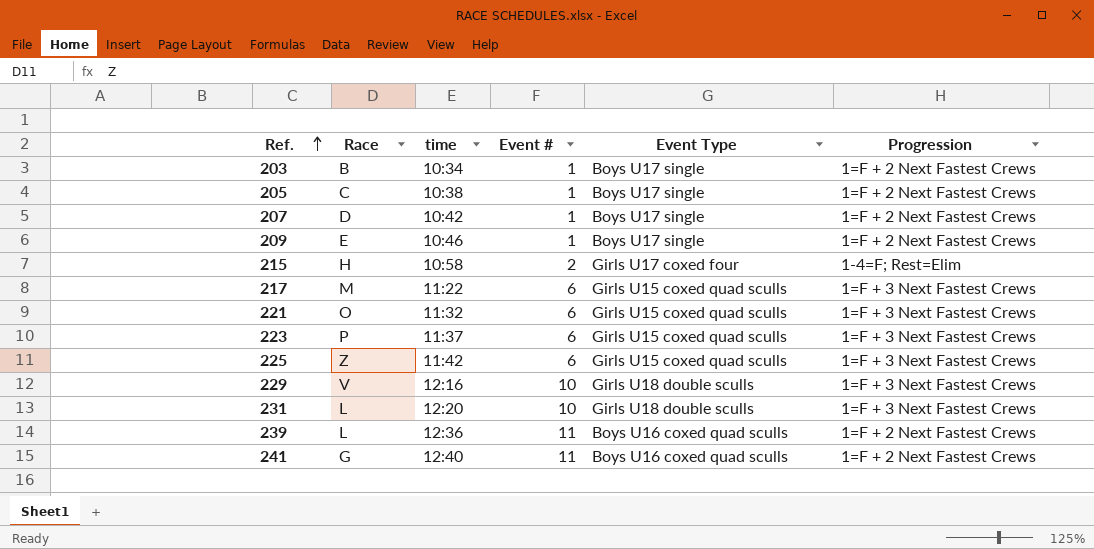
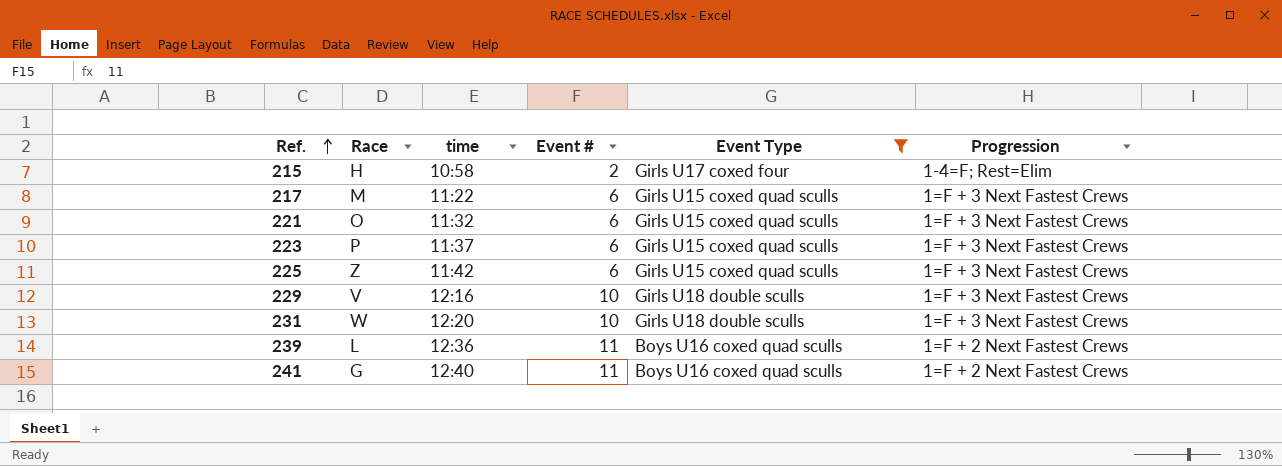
filter: none -> Event Type != Boys U17 single
231 | Race: L -> W

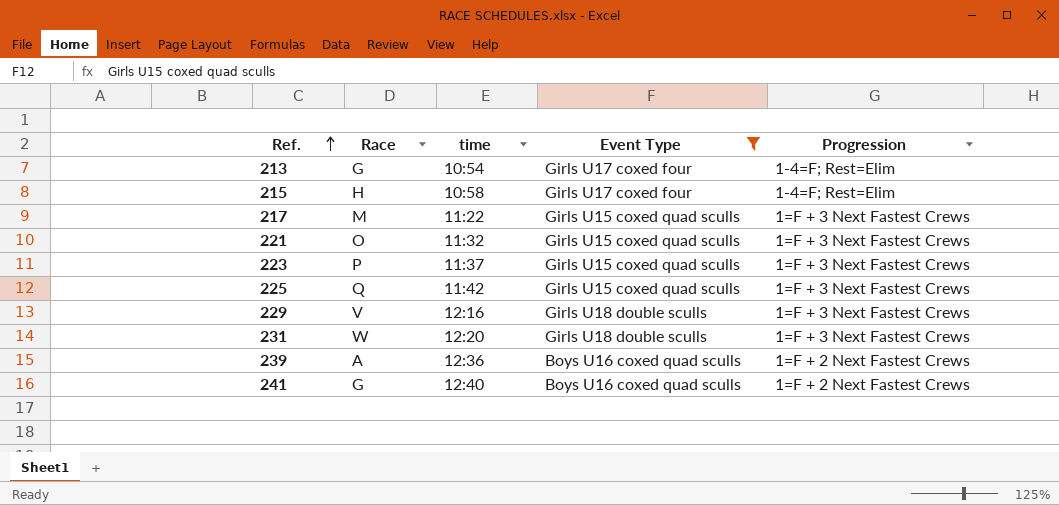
column Event # | position: 4 -> none
row 213: none -> G | 10:54 | Girls U17 coxed four | 1-4=F; Rest=Elim
225 | Race: Z -> Q
239 | Race: L -> A

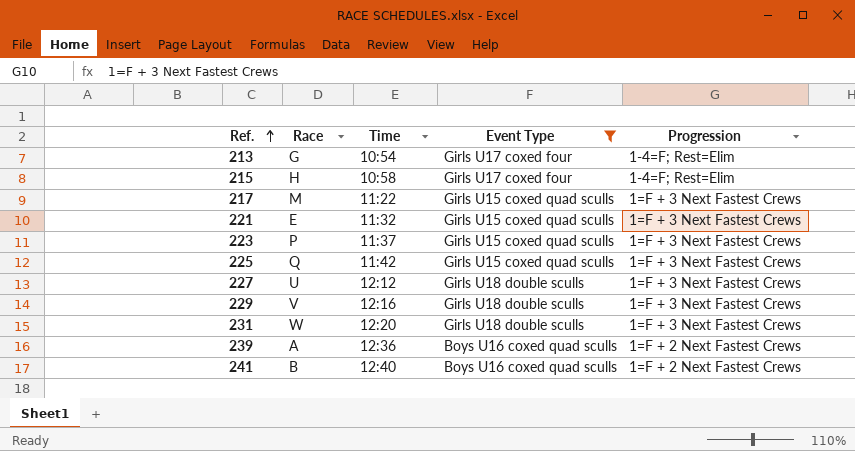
column name: time -> Time
221 | Race: O -> E
row 227: none -> U | 12:12 | Girls U18 double sculls | 1=F + 3 Next Fastest Crews
241 | Race: G -> B

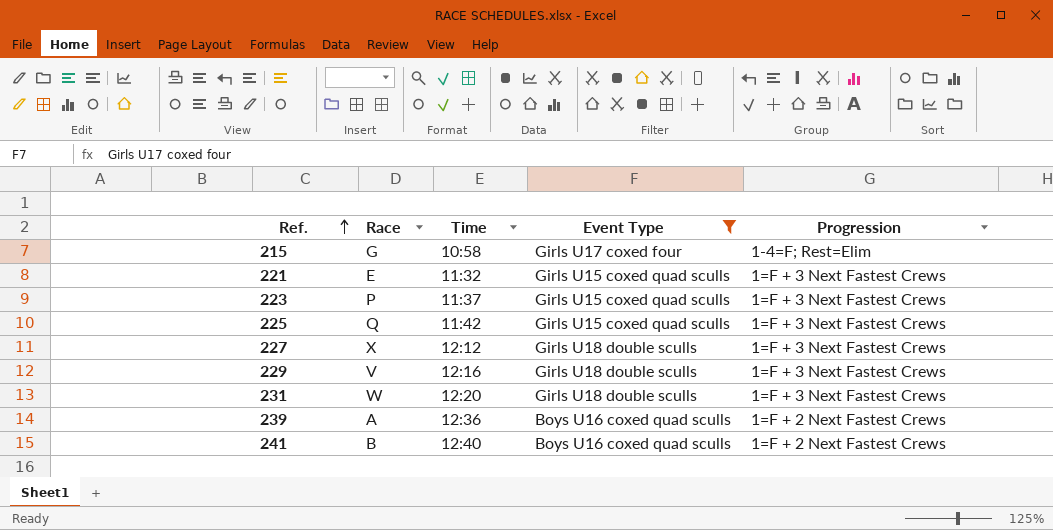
row 213: G | 10:54 | Girls U17 coxed four | 1-4=F; Rest=Elim -> none
row 217: M | 11:22 | Girls U15 coxed quad sculls | 1=F + 3 Next Fastest Crews -> none
215 | Race: H -> G
227 | Race: U -> X

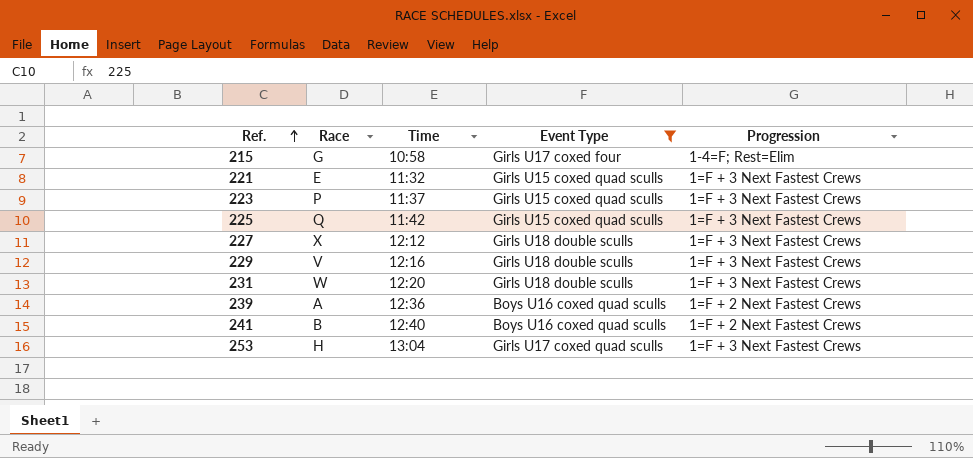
row 253: none -> H | 13:04 | Girls U17 coxed quad sculls | 1=F + 3 Next Fastest Crews

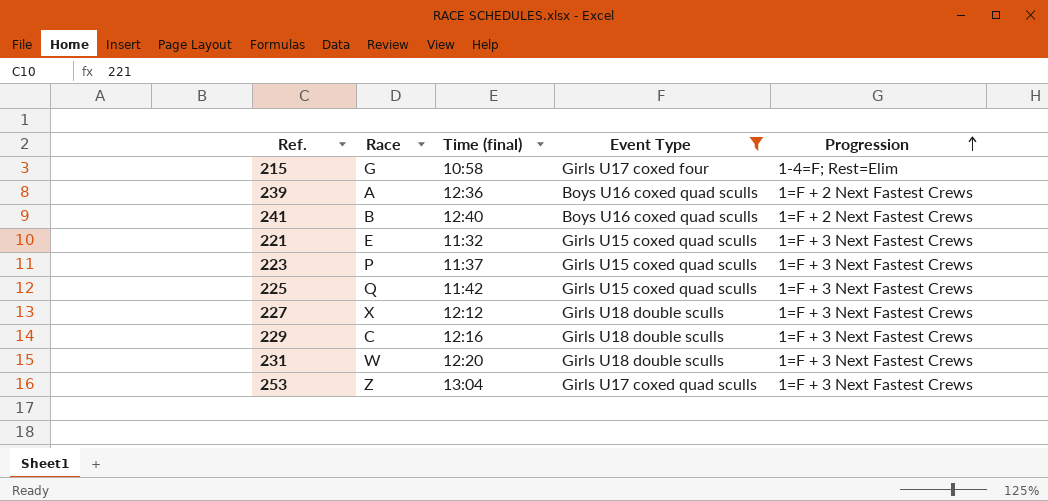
row order: Ref. ascending -> Progression ascending
column name: Time -> Time (final)
229 | Race: V -> C
253 | Race: H -> Z

